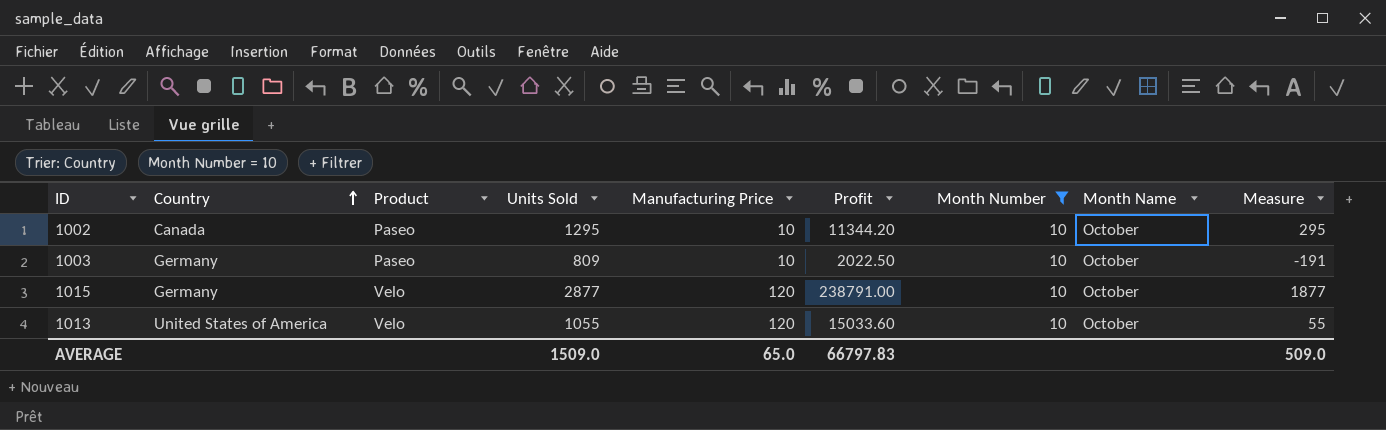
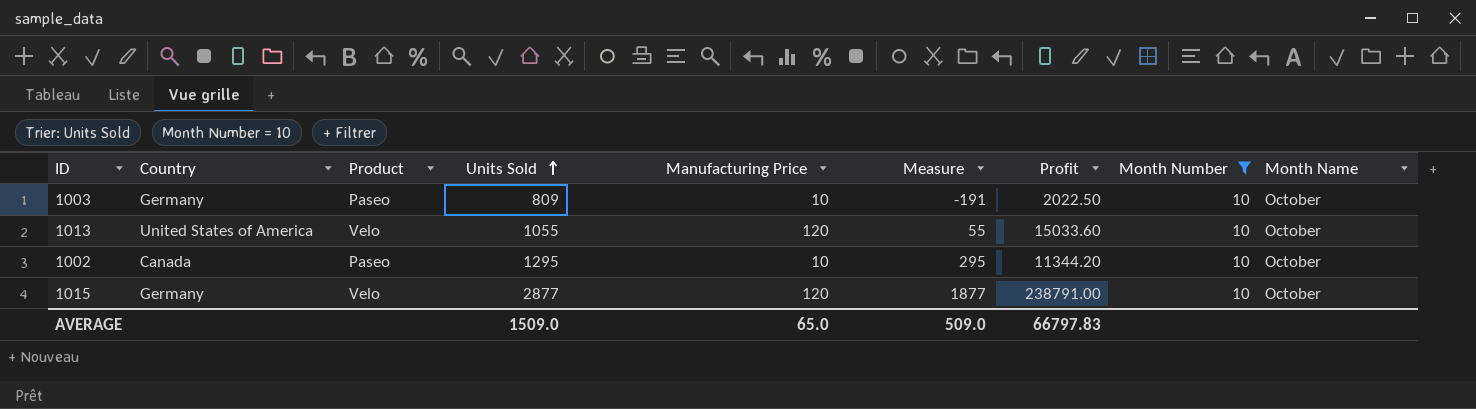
row order: Country ascending -> Units Sold ascending
column Measure | position: 9 -> 6

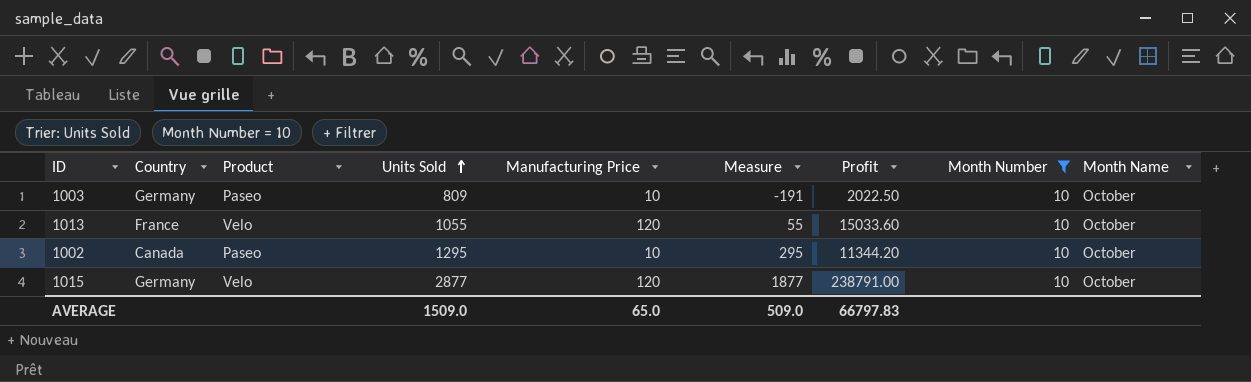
1013 | Country: United States of America -> France

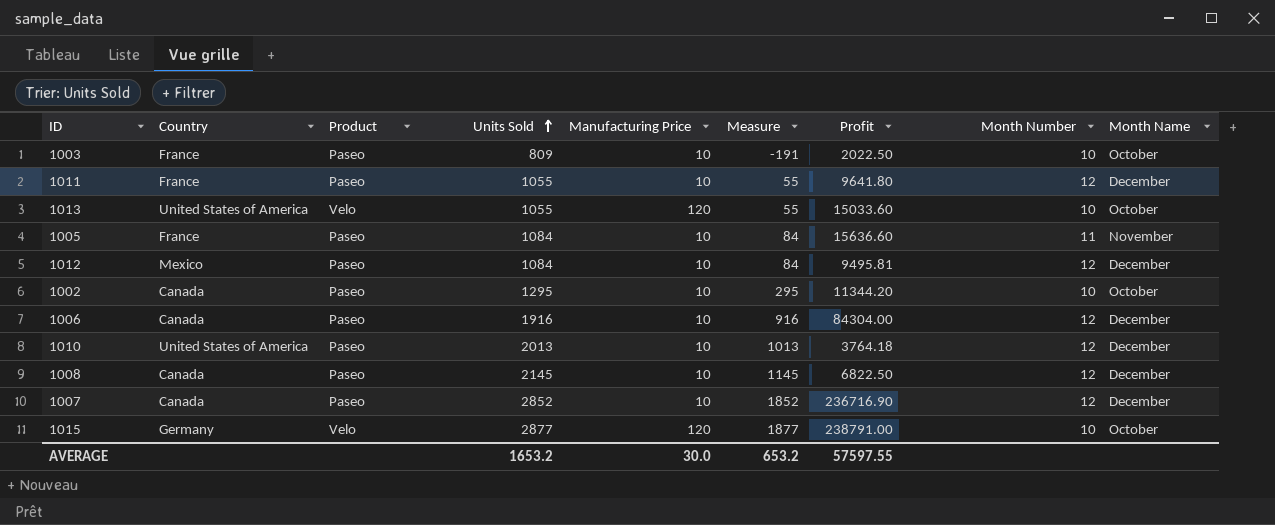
filter: Month Number = 10 -> none
1003 | Country: Germany -> France
1013 | Country: France -> United States of America
AVERAGE | Units Sold: 1509.0 -> 1653.2
AVERAGE | Manufacturing Price: 65.0 -> 30.0
AVERAGE | Measure: 509.0 -> 653.2
AVERAGE | Profit: 66797.83 -> 57597.55

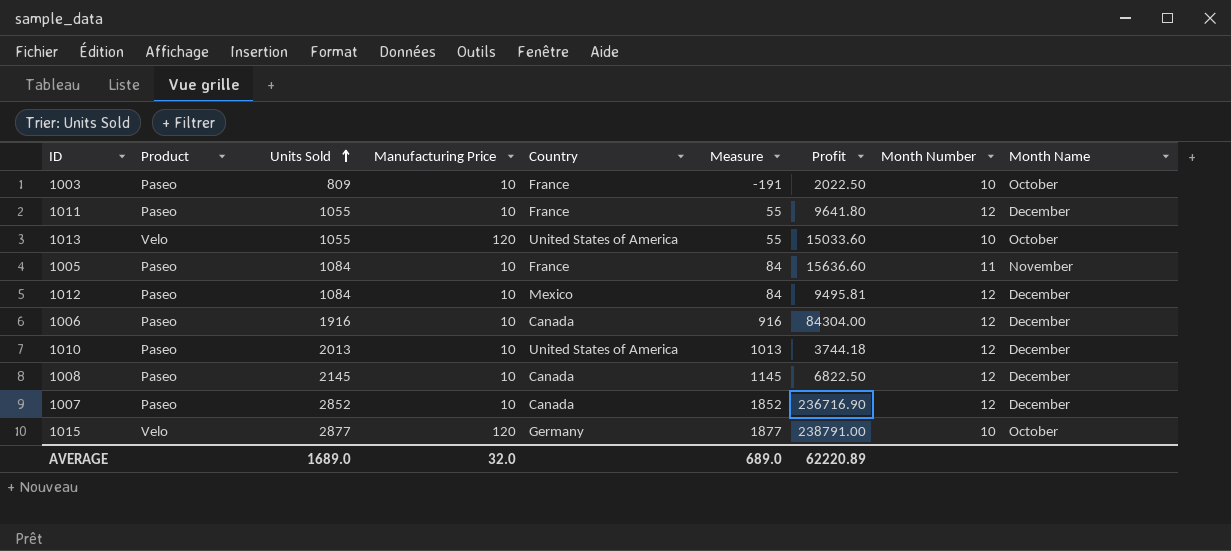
column Country | position: 2 -> 5
row 1002: Canada | Paseo | 1295 | 10 | 295 | 11344.20 | 10 | October -> none
1010 | Profit: 3764.18 -> 3744.18
AVERAGE | Units Sold: 1653.2 -> 1689.0
AVERAGE | Manufacturing Price: 30.0 -> 32.0
AVERAGE | Measure: 653.2 -> 689.0
AVERAGE | Profit: 57597.55 -> 62220.89

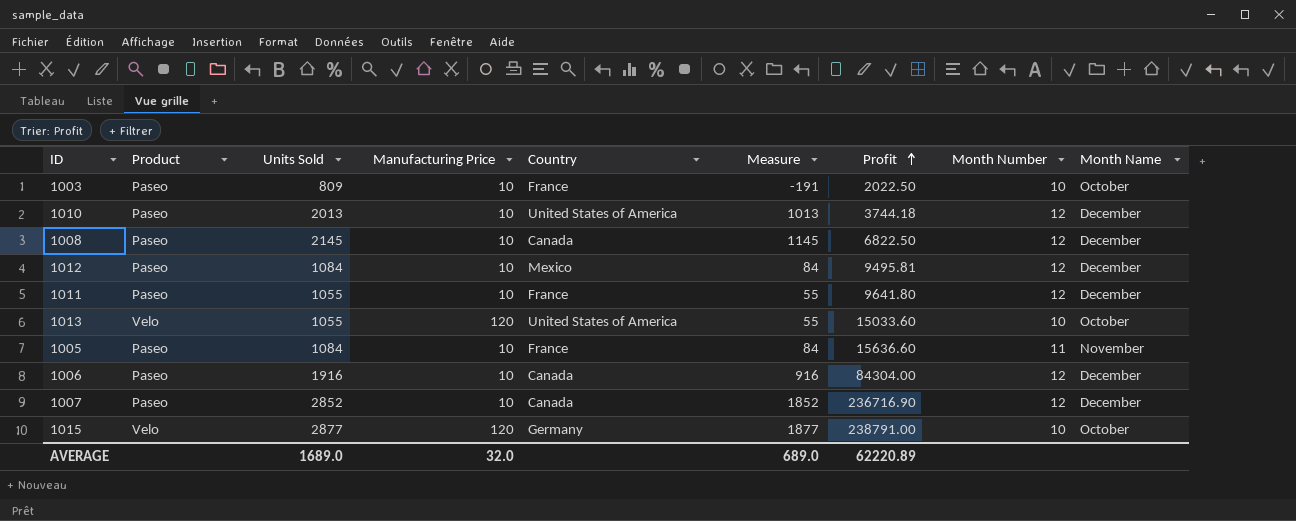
row order: Units Sold ascending -> Profit ascending

